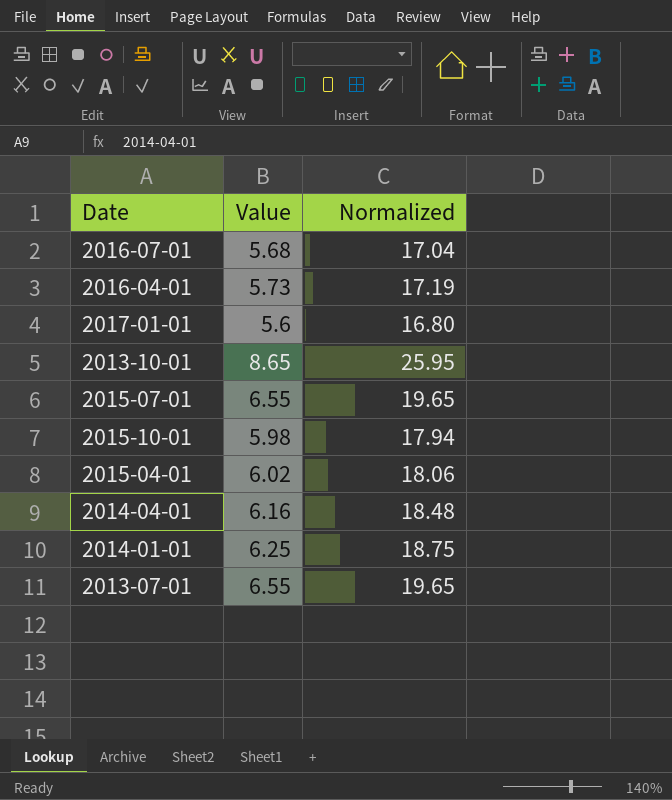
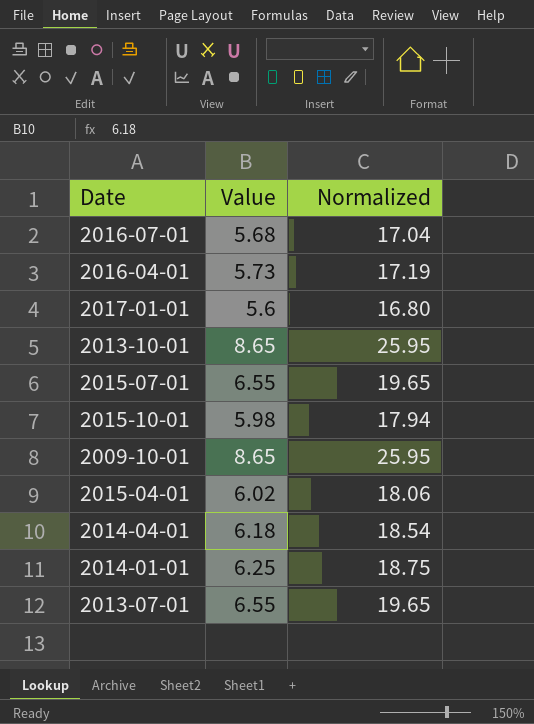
row 2009-10-01: none -> 8.65 | 25.95
2014-04-01 | Value: 6.16 -> 6.18
2014-04-01 | Normalized: 18.48 -> 18.54

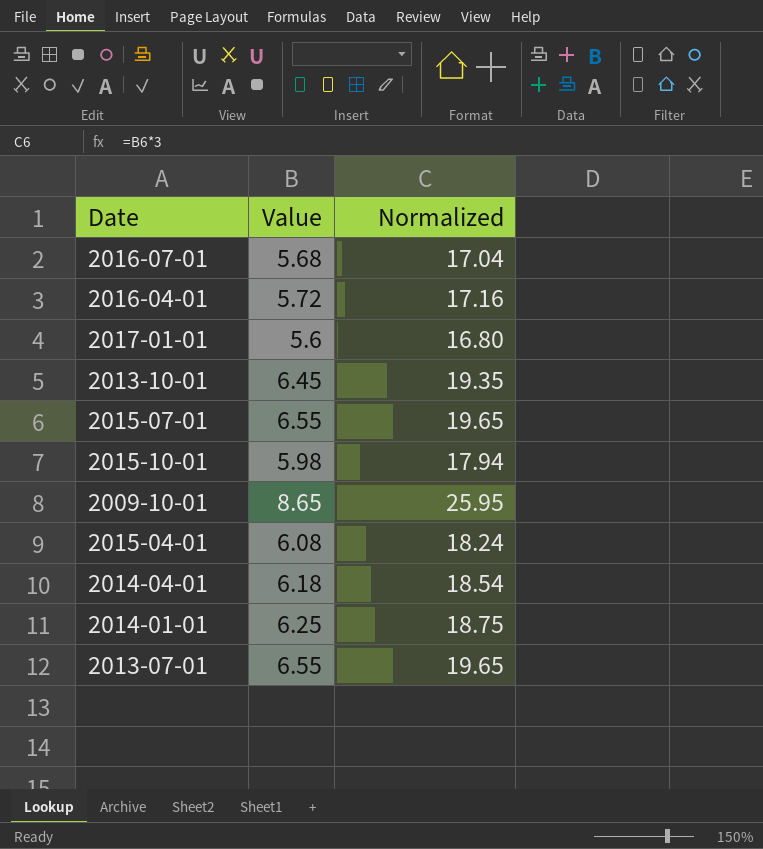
2016-04-01 | Value: 5.73 -> 5.72
2016-04-01 | Normalized: 17.19 -> 17.16
2013-10-01 | Value: 8.65 -> 6.45
2013-10-01 | Normalized: 25.95 -> 19.35
2015-04-01 | Value: 6.02 -> 6.08
2015-04-01 | Normalized: 18.06 -> 18.24

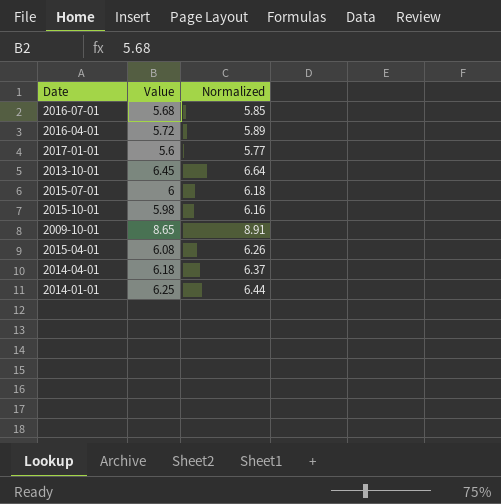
column Normalized | formula: [Value] * 3 -> [Value] * 1.03
row 2013-07-01: 6.55 | 19.65 -> none
2015-07-01 | Value: 6.55 -> 6

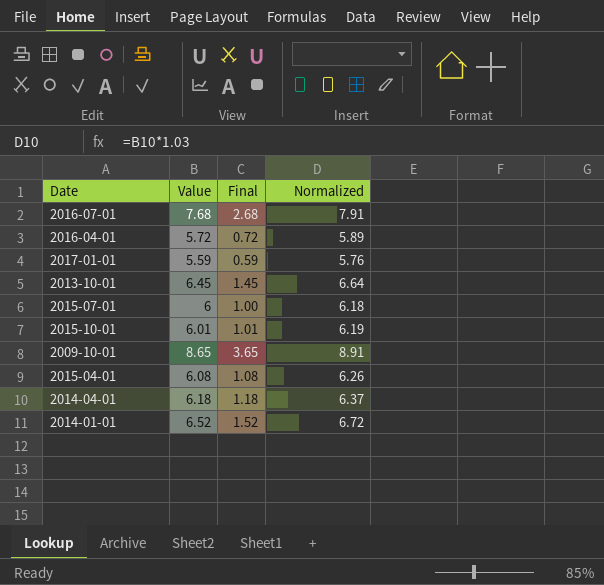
column Final | formula: none -> [Value] - 5
2016-07-01 | Value: 5.68 -> 7.68
2016-07-01 | Normalized: 5.85 -> 7.91
2017-01-01 | Value: 5.6 -> 5.59
2017-01-01 | Normalized: 5.77 -> 5.76
2015-10-01 | Value: 5.98 -> 6.01
2015-10-01 | Normalized: 6.16 -> 6.19
2014-01-01 | Value: 6.25 -> 6.52
2014-01-01 | Normalized: 6.44 -> 6.72

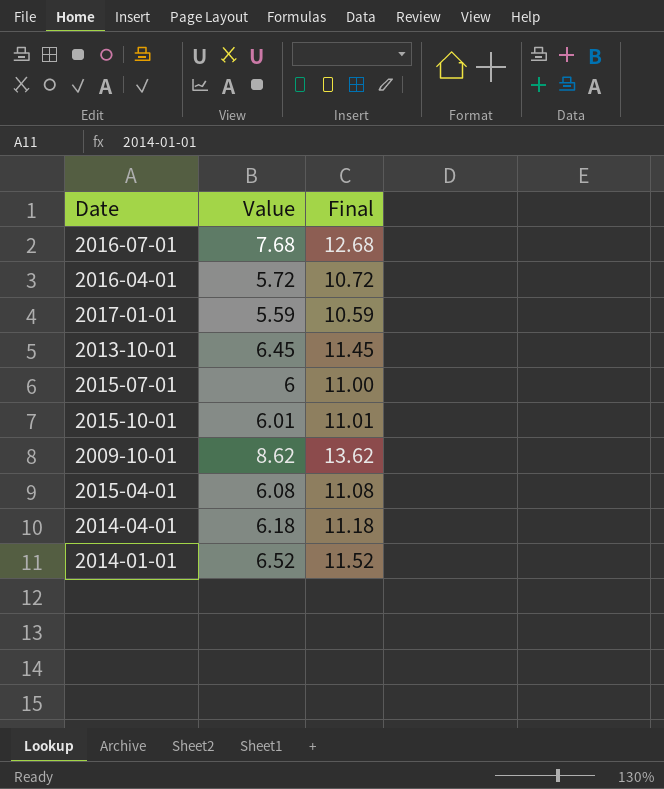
column Normalized | formula: [Value] * 1.03 -> none
column Final | formula: [Value] - 5 -> [Value] + 5
2009-10-01 | Value: 8.65 -> 8.62

